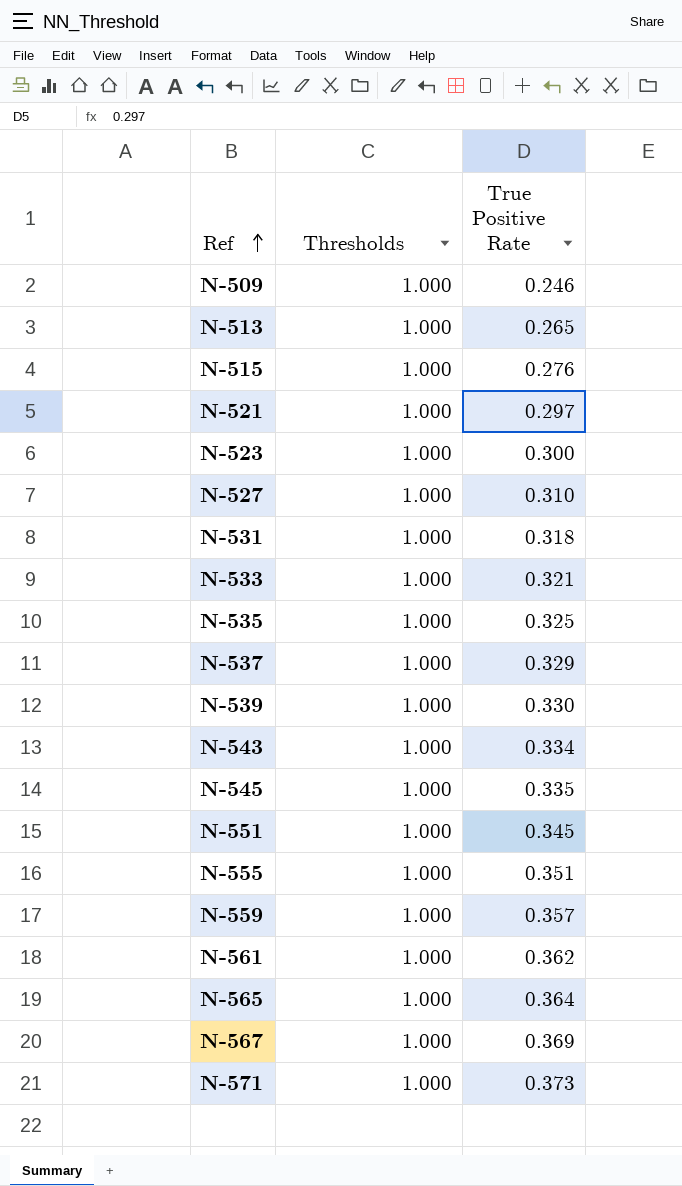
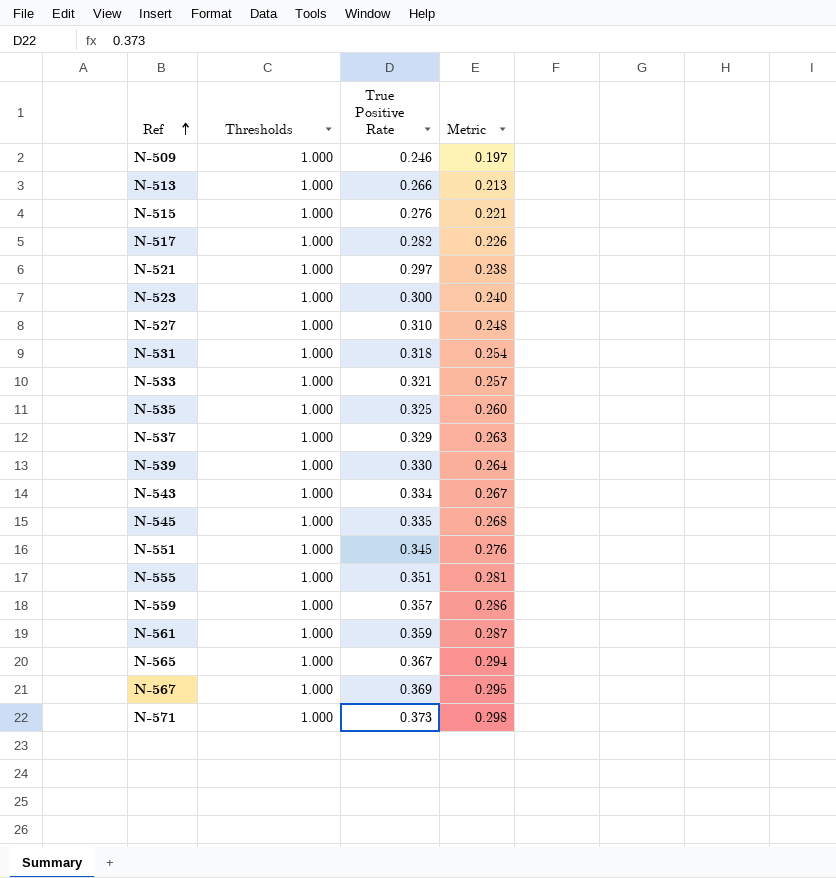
column Metric | formula: none -> [True Positive Rate] * 0.8
N-513 | True Positive Rate: 0.265 -> 0.266
row N-517: none -> 1.000 | 0.282 | 0.226
N-561 | True Positive Rate: 0.362 -> 0.359
N-565 | True Positive Rate: 0.364 -> 0.367

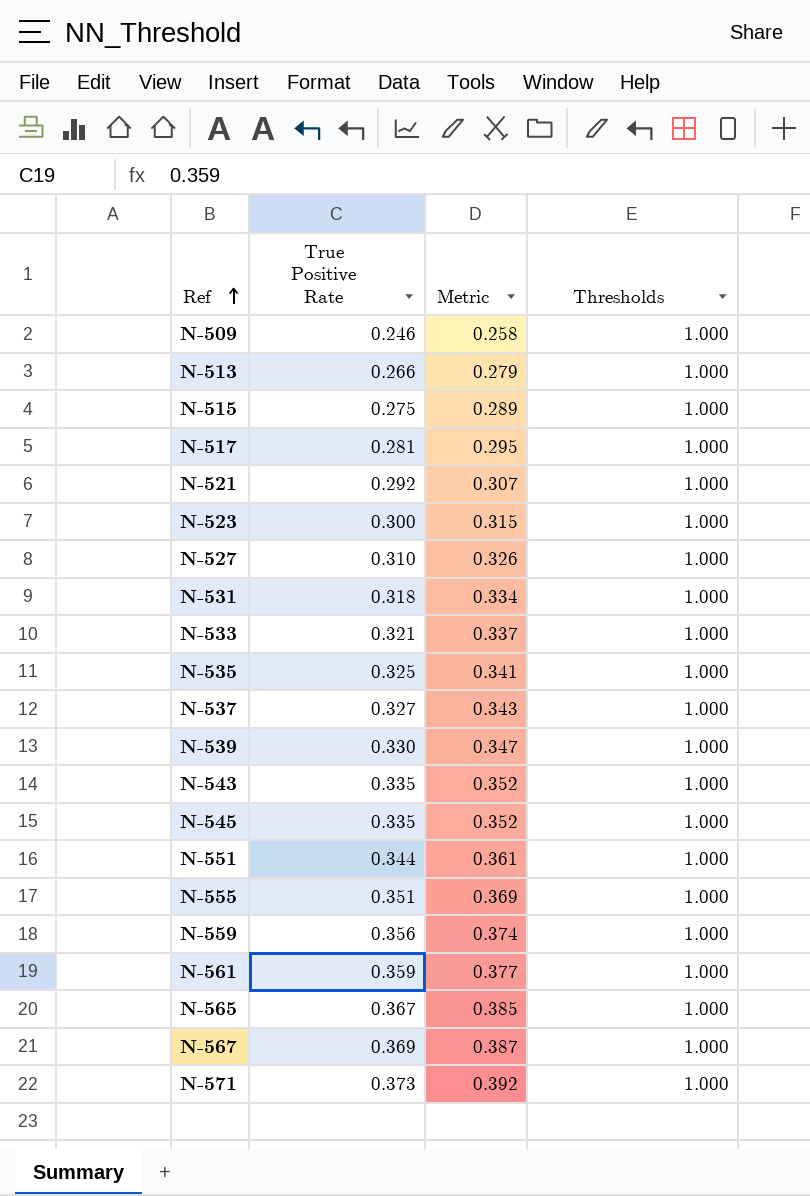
column Metric | formula: [True Positive Rate] * 0.8 -> [True Positive Rate] * 1.05
column Thresholds | position: 2 -> 4
N-515 | True Positive Rate: 0.276 -> 0.275
N-517 | True Positive Rate: 0.282 -> 0.281
N-521 | True Positive Rate: 0.297 -> 0.292
N-537 | True Positive Rate: 0.329 -> 0.327
N-543 | True Positive Rate: 0.334 -> 0.335
N-551 | True Positive Rate: 0.345 -> 0.344
N-559 | True Positive Rate: 0.357 -> 0.356

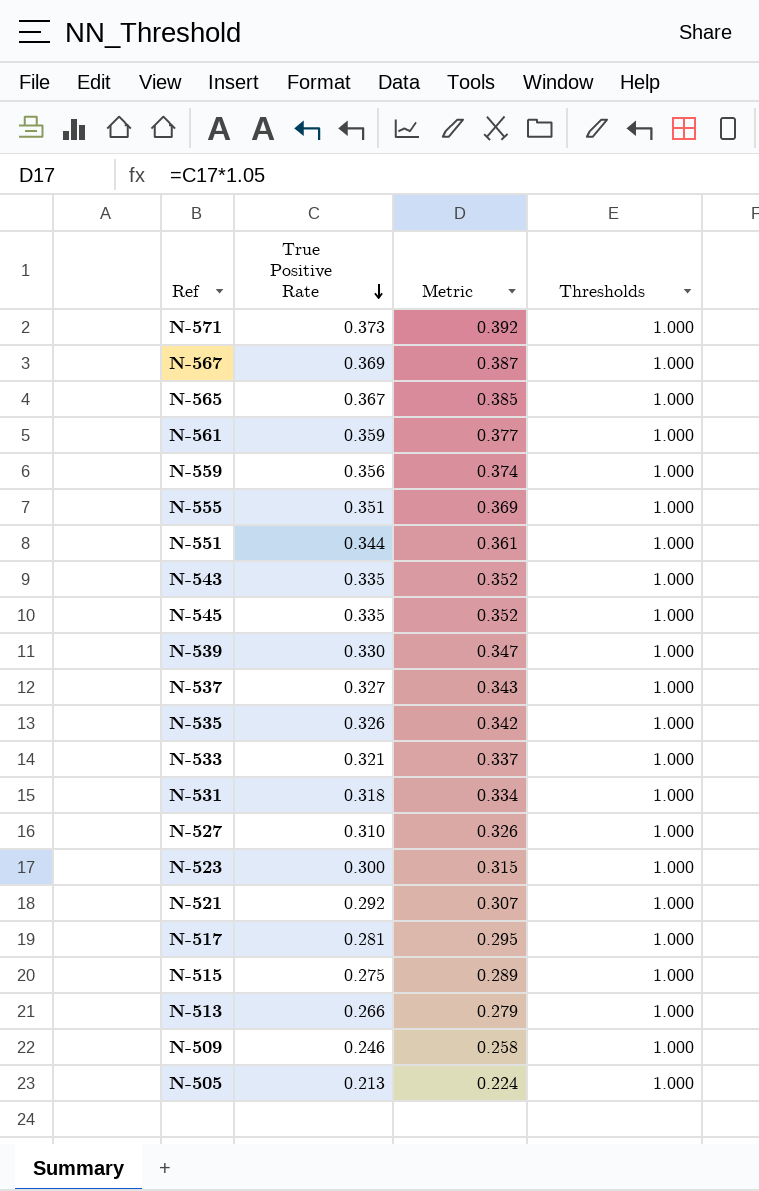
row order: Ref ascending -> True Positive Rate descending
N-535 | True Positive Rate: 0.325 -> 0.326
N-535 | Metric: 0.341 -> 0.342
row N-505: none -> 0.213 | 0.224 | 1.000

